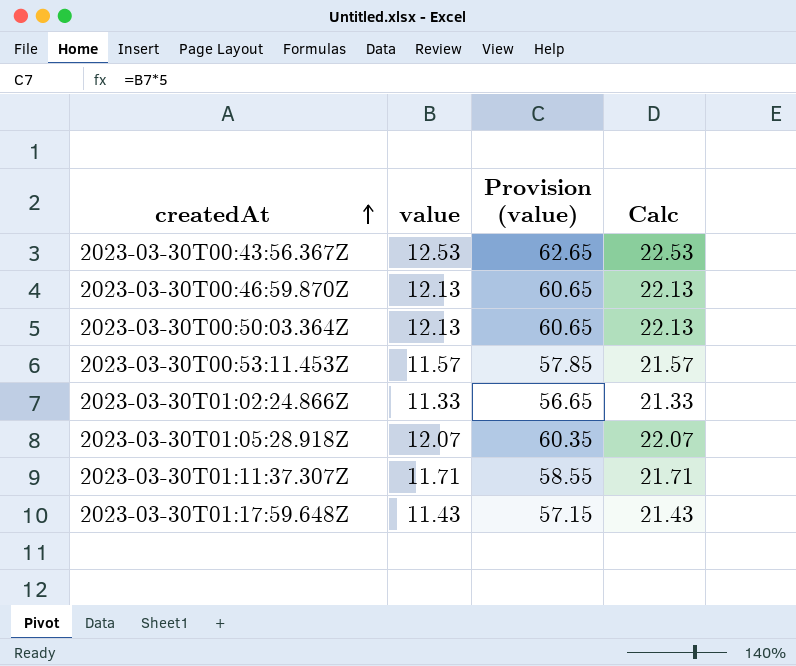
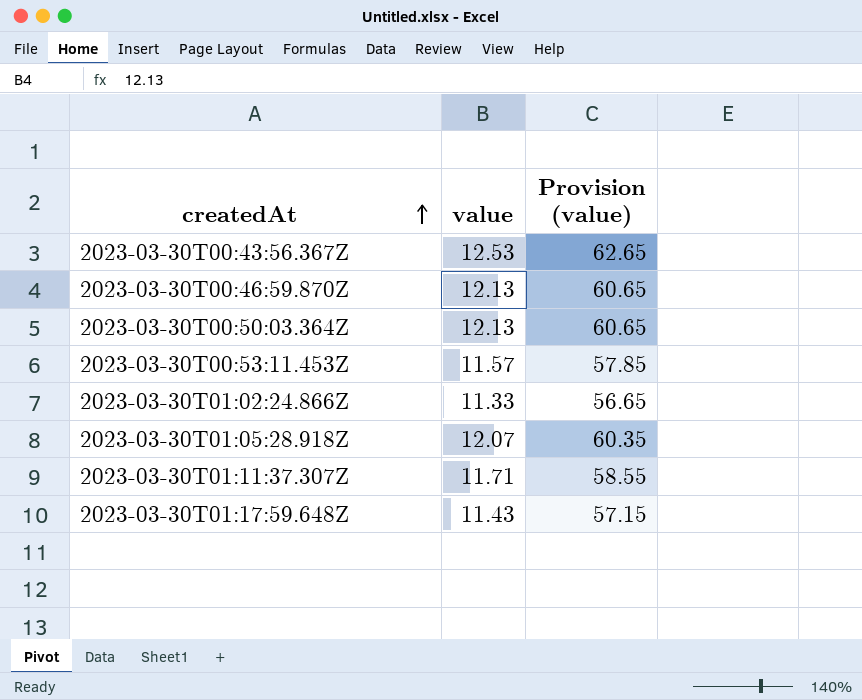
column Calc | formula: [value] + 10 -> none

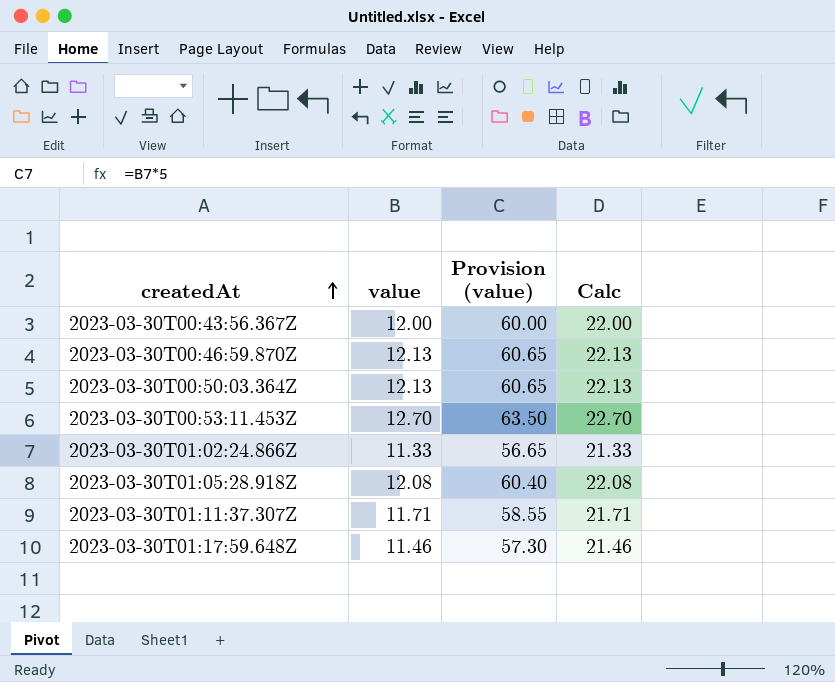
column Calc | formula: none -> [value] + 10
2023-03-30T00:43:56.367Z | value: 12.53 -> 12.00
2023-03-30T00:43:56.367Z | Provision (value): 62.65 -> 60.00
2023-03-30T00:53:11.453Z | value: 11.57 -> 12.70
2023-03-30T00:53:11.453Z | Provision (value): 57.85 -> 63.50
2023-03-30T01:05:28.918Z | value: 12.07 -> 12.08
2023-03-30T01:05:28.918Z | Provision (value): 60.35 -> 60.40
2023-03-30T01:17:59.648Z | value: 11.43 -> 11.46
2023-03-30T01:17:59.648Z | Provision (value): 57.15 -> 57.30

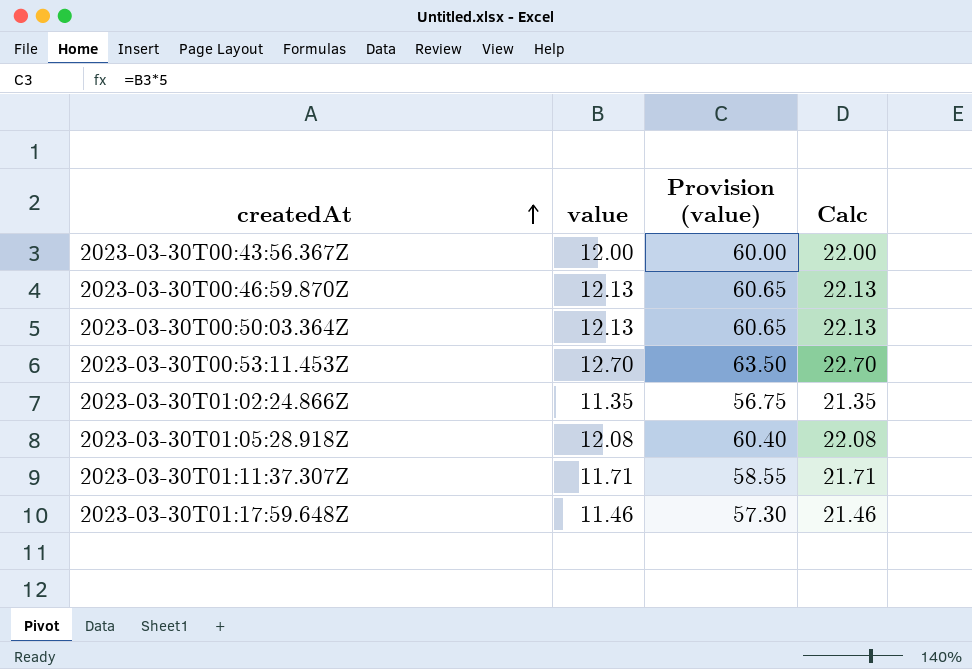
2023-03-30T01:02:24.866Z | value: 11.33 -> 11.35
2023-03-30T01:02:24.866Z | Provision (value): 56.65 -> 56.75
2023-03-30T01:02:24.866Z | Calc: 21.33 -> 21.35

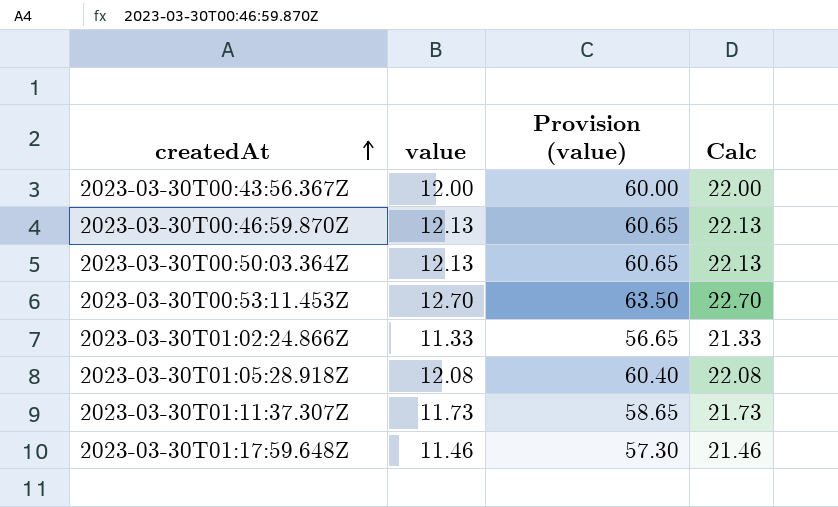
2023-03-30T01:02:24.866Z | value: 11.35 -> 11.33
2023-03-30T01:02:24.866Z | Provision (value): 56.75 -> 56.65
2023-03-30T01:02:24.866Z | Calc: 21.35 -> 21.33
2023-03-30T01:11:37.307Z | value: 11.71 -> 11.73
2023-03-30T01:11:37.307Z | Provision (value): 58.55 -> 58.65
2023-03-30T01:11:37.307Z | Calc: 21.71 -> 21.73

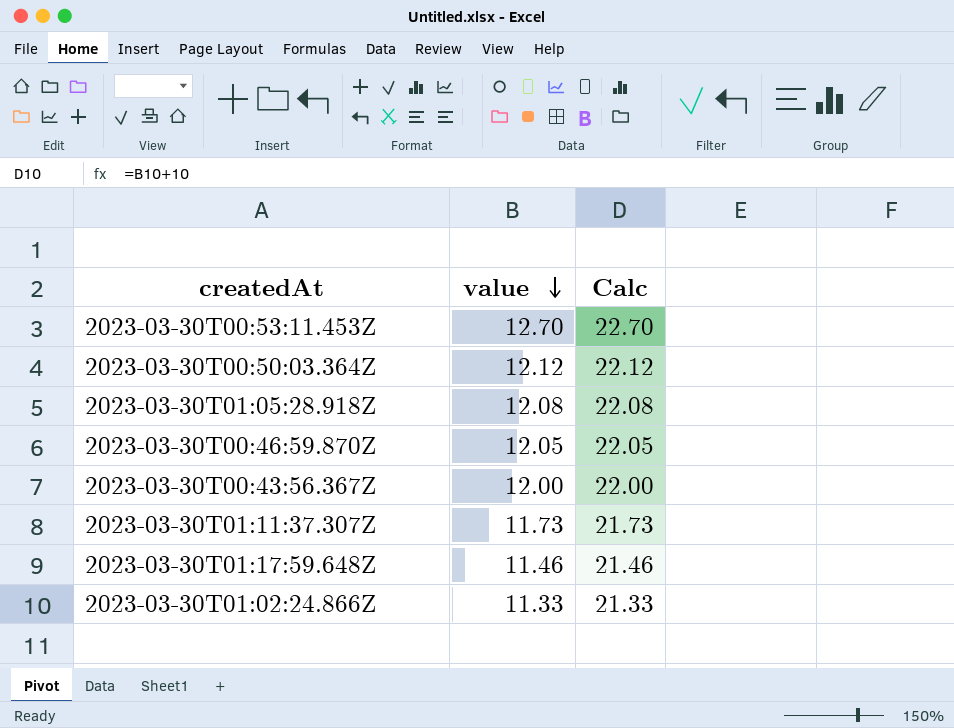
row order: createdAt ascending -> value descending
column Provision (value) | formula: [value] * 5 -> none
2023-03-30T00:50:03.364Z | value: 12.13 -> 12.12
2023-03-30T00:50:03.364Z | Calc: 22.13 -> 22.12
2023-03-30T00:46:59.870Z | value: 12.13 -> 12.05
2023-03-30T00:46:59.870Z | Calc: 22.13 -> 22.05

